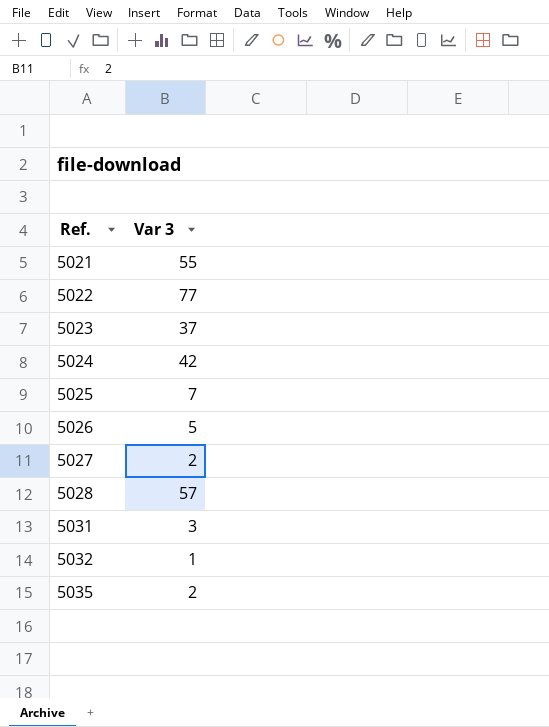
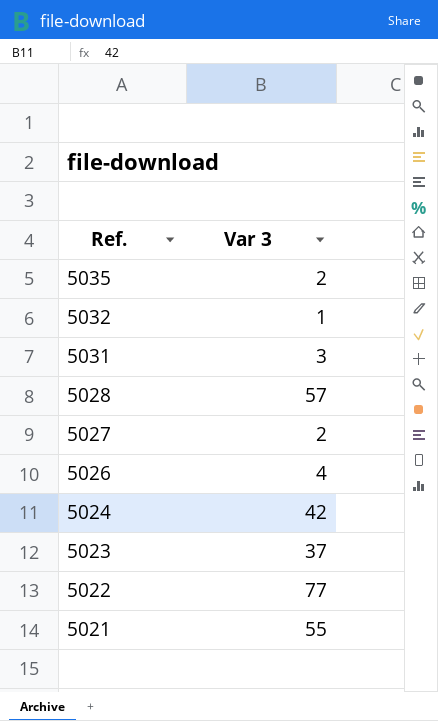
row order: Ref. ascending -> Ref. descending
row 5025: 7 -> none
5026 | Var 3: 5 -> 4

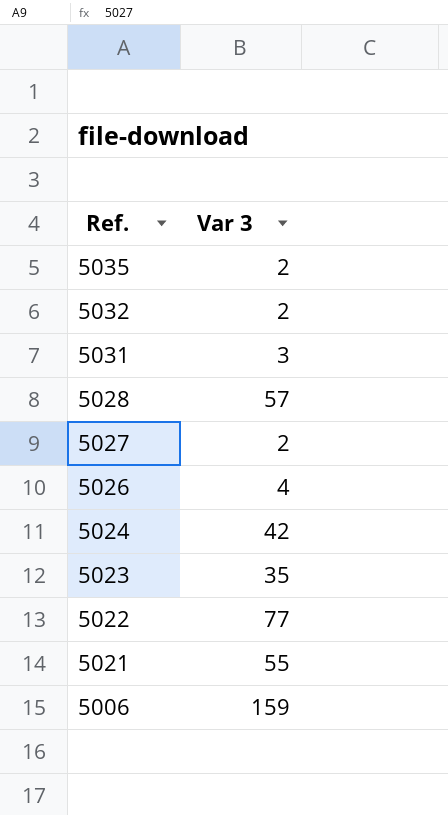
5032 | Var 3: 1 -> 2
5023 | Var 3: 37 -> 35
row 5006: none -> 159

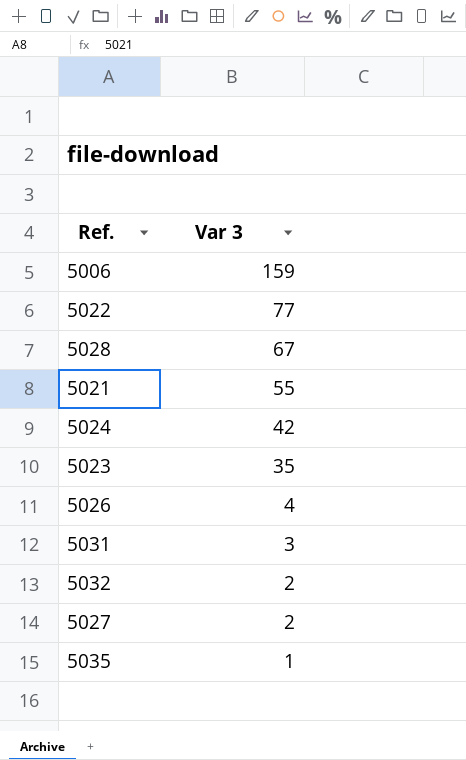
row order: Ref. descending -> Var 3 descending
5028 | Var 3: 57 -> 67
5035 | Var 3: 2 -> 1

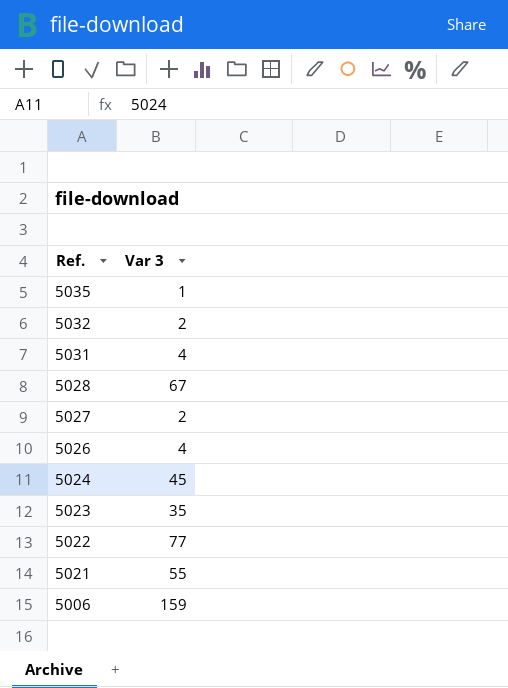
row order: Var 3 descending -> Ref. descending
5031 | Var 3: 3 -> 4
5024 | Var 3: 42 -> 45

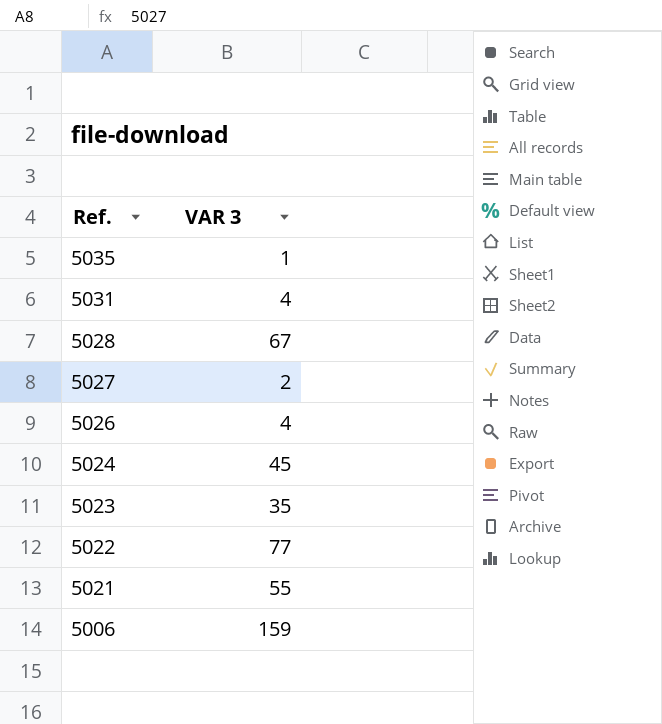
column name: Var 3 -> VAR 3
row 5032: 2 -> none

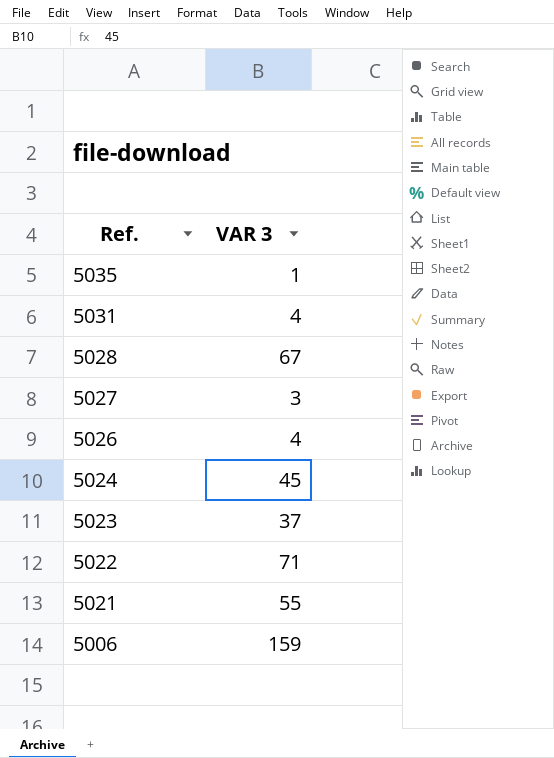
5027 | VAR 3: 2 -> 3
5023 | VAR 3: 35 -> 37
5022 | VAR 3: 77 -> 71

